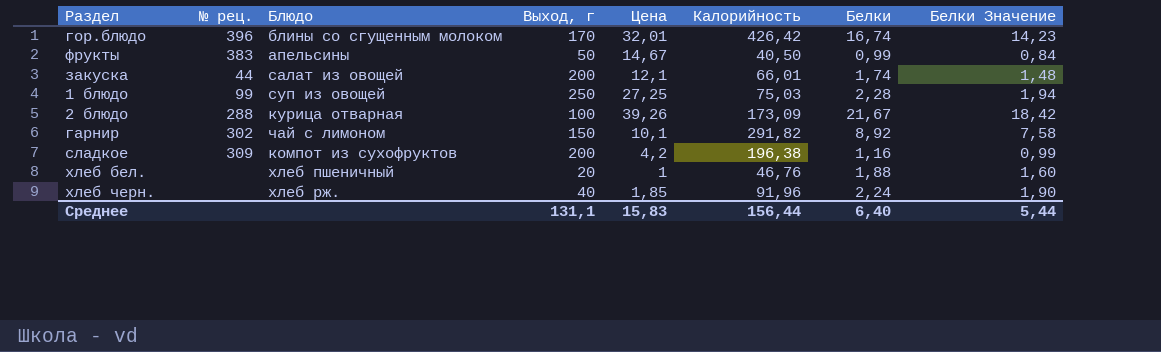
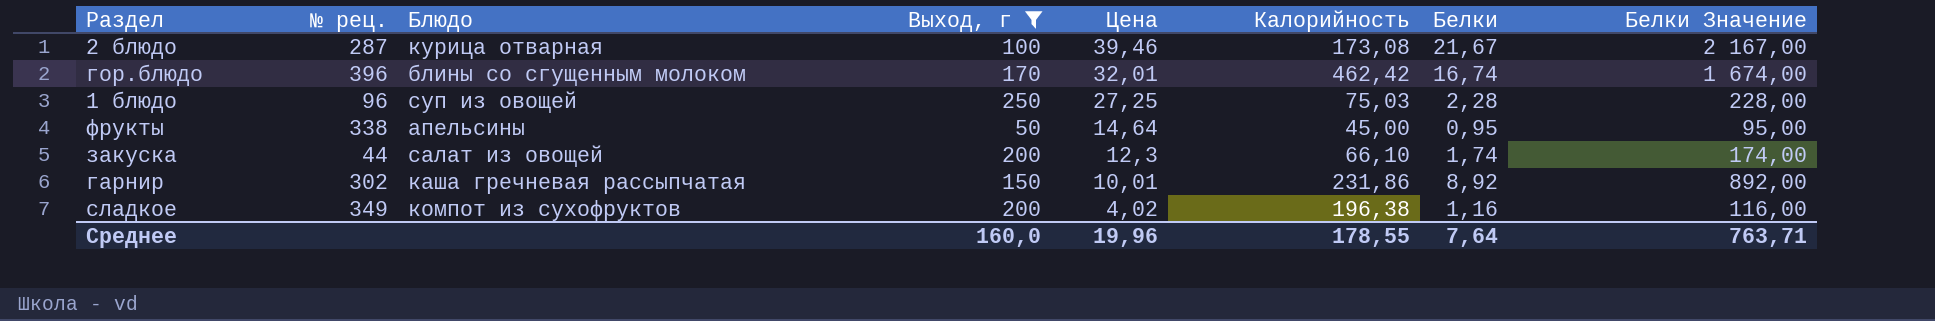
filter: none -> Выход, г >= 50
row order: none -> Цена descending
column Белки Значение | formula: [Белки] * 0,85 -> [Белки] * 100
2 блюдо | № рец.: 288 -> 287
2 блюдо | Цена: 39,26 -> 39,46
2 блюдо | Калорийность: 173,09 -> 173,08
гор.блюдо | Калорийность: 426,42 -> 462,42
1 блюдо | № рец.: 99 -> 96
фрукты | № рец.: 383 -> 338
фрукты | Цена: 14,67 -> 14,64
фрукты | Калорийность: 40,50 -> 45,00
фрукты | Белки: 0,99 -> 0,95
закуска | Цена: 12,1 -> 12,3
закуска | Калорийность: 66,01 -> 66,10
гарнир | Блюдо: чай с лимоном -> каша гречневая рассыпчатая
гарнир | Цена: 10,1 -> 10,01
гарнир | Калорийность: 291,82 -> 231,86
сладкое | № рец.: 309 -> 349
сладкое | Цена: 4,2 -> 4,02
Среднее | Выход, г: 131,1 -> 160,0
Среднее | Цена: 15,83 -> 19,96
Среднее | Калорийность: 156,44 -> 178,55
Среднее | Белки: 6,40 -> 7,64
Среднее | Белки Значение: 5,44 -> 763,71

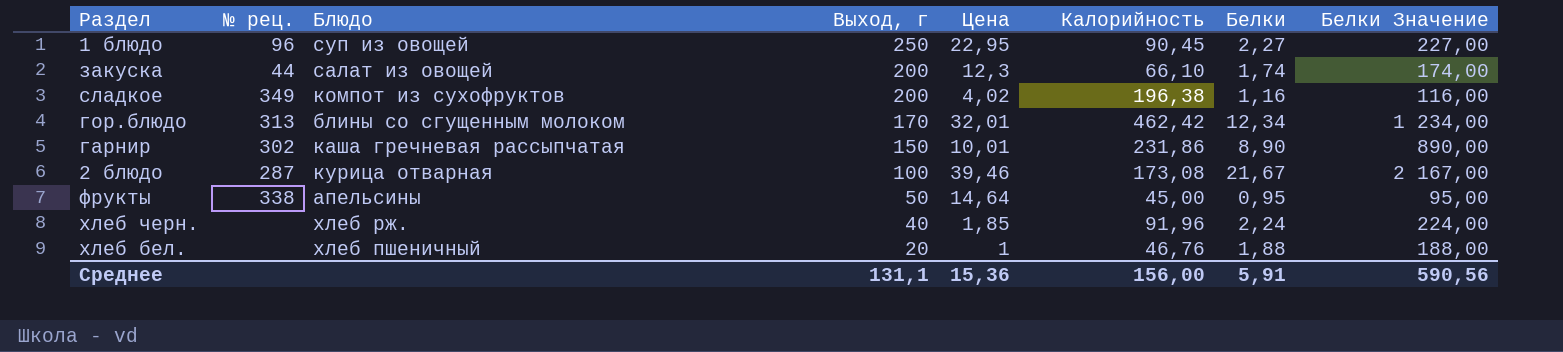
filter: Выход, г >= 50 -> none
row order: Цена descending -> Выход, г descending
1 блюдо | Цена: 27,25 -> 22,95
1 блюдо | Калорийность: 75,03 -> 90,45
1 блюдо | Белки: 2,28 -> 2,27
1 блюдо | Белки Значение: 228,00 -> 227,00
гор.блюдо | № рец.: 396 -> 313
гор.блюдо | Белки: 16,74 -> 12,34
гор.блюдо | Белки Значение: 1 674,00 -> 1 234,00
гарнир | Белки: 8,92 -> 8,90
гарнир | Белки Значение: 892,00 -> 890,00
Среднее | Выход, г: 160,0 -> 131,1
Среднее | Цена: 19,96 -> 15,36
Среднее | Калорийность: 178,55 -> 156,00
Среднее | Белки: 7,64 -> 5,91
Среднее | Белки Значение: 763,71 -> 590,56

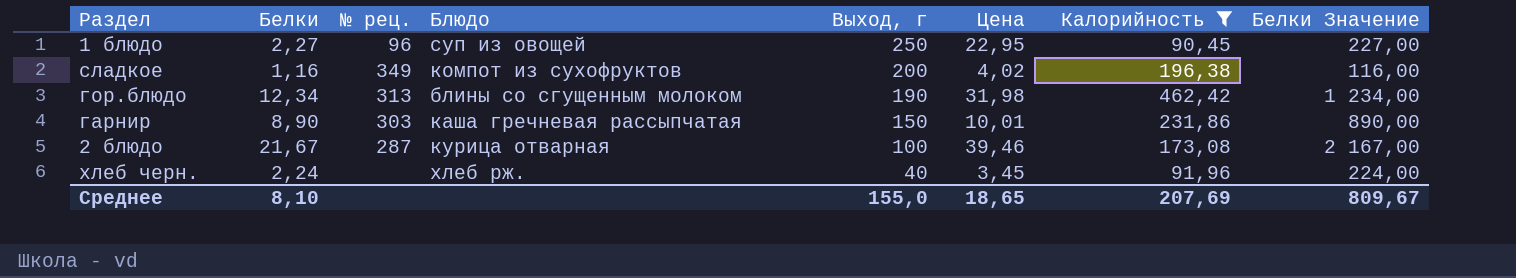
filter: none -> Калорийность >= 90,45
column Белки | position: 7 -> 2
гор.блюдо | Выход, г: 170 -> 190
гор.блюдо | Цена: 32,01 -> 31,98
гарнир | № рец.: 302 -> 303
хлеб черн. | Цена: 1,85 -> 3,45
Среднее | Белки: 5,91 -> 8,10
Среднее | Выход, г: 131,1 -> 155,0
Среднее | Цена: 15,36 -> 18,65
Среднее | Калорийность: 156,00 -> 207,69
Среднее | Белки Значение: 590,56 -> 809,67

